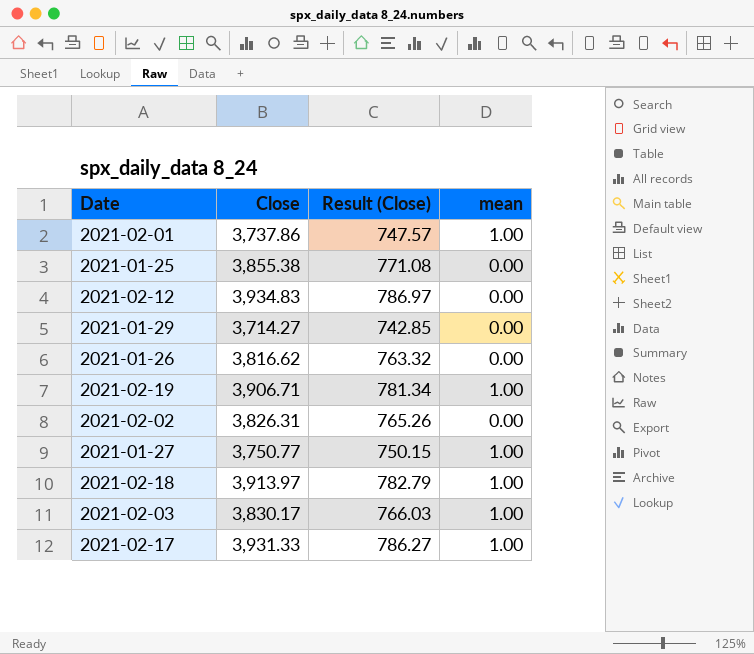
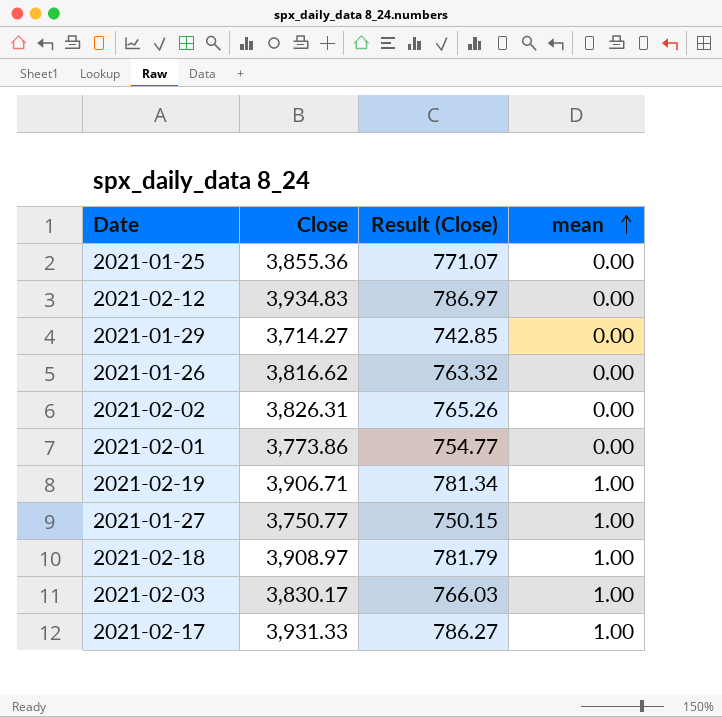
row order: none -> mean ascending
2021-01-25 | Close: 3,855.38 -> 3,855.36
2021-01-25 | Result (Close): 771.08 -> 771.07
2021-02-01 | Close: 3,737.86 -> 3,773.86
2021-02-01 | Result (Close): 747.57 -> 754.77
2021-02-01 | mean: 1.00 -> 0.00
2021-02-18 | Close: 3,913.97 -> 3,908.97
2021-02-18 | Result (Close): 782.79 -> 781.79

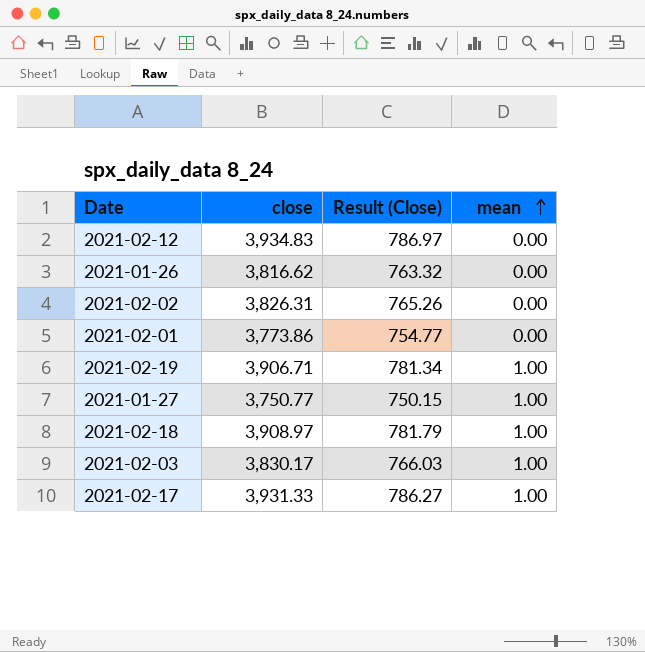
column name: Close -> close
row 2021-01-25: 3,855.36 | 771.07 | 0.00 -> none
row 2021-01-29: 3,714.27 | 742.85 | 0.00 -> none

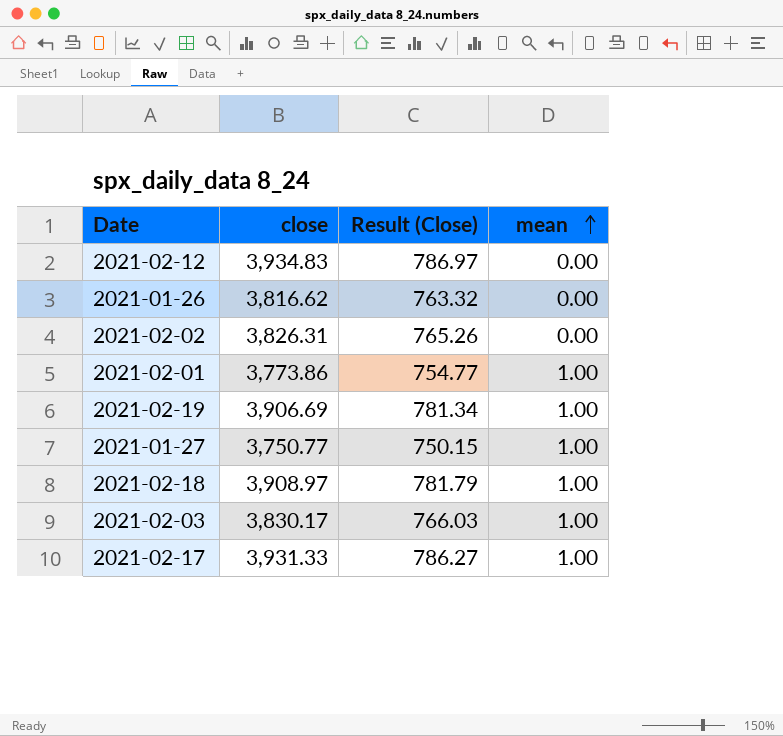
2021-02-01 | mean: 0.00 -> 1.00
2021-02-19 | close: 3,906.71 -> 3,906.69

